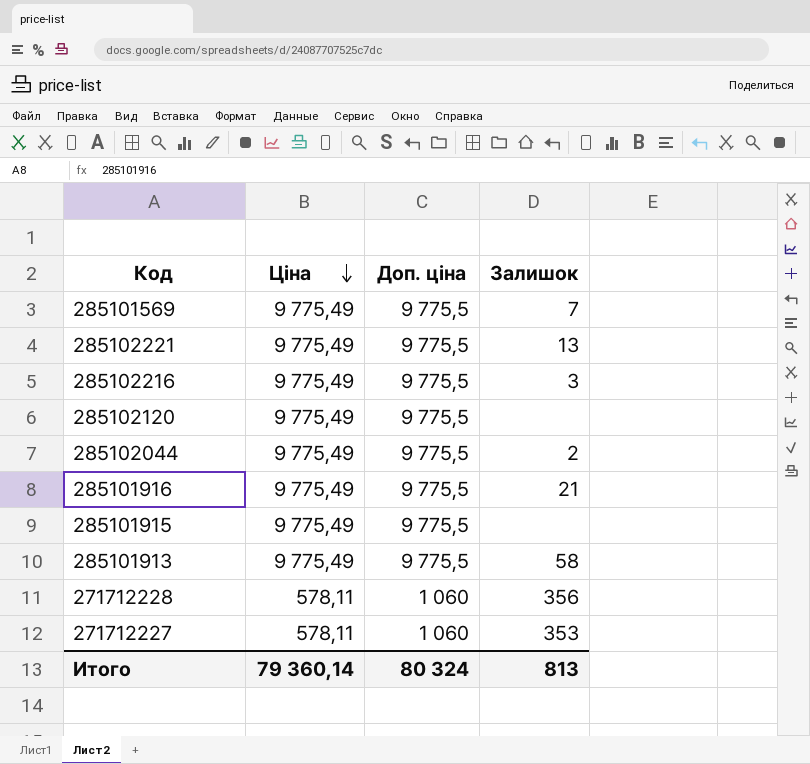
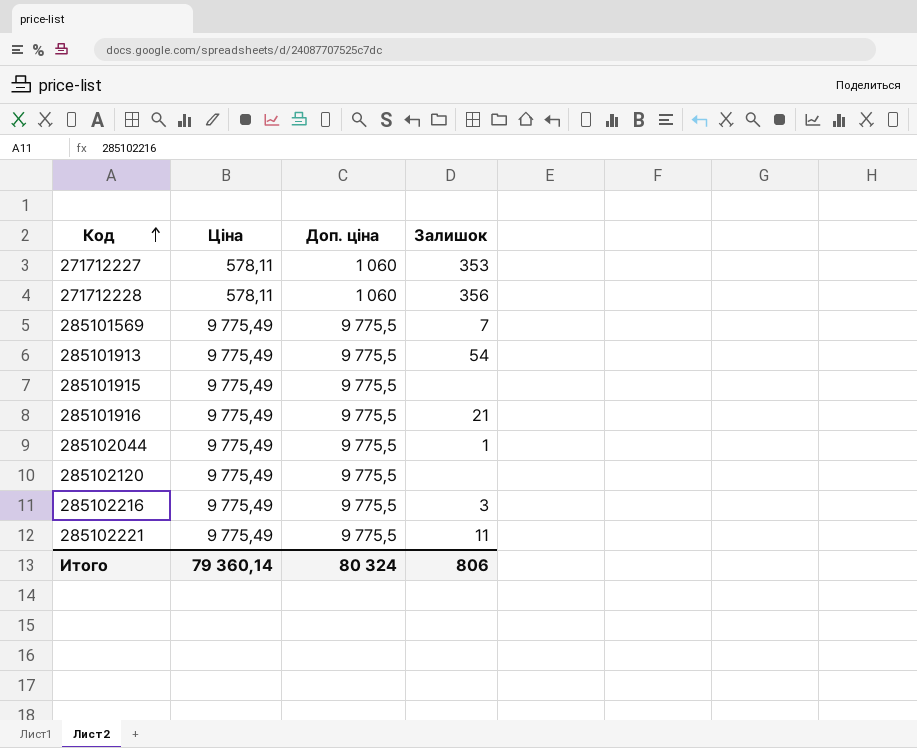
row order: Ціна descending -> Код ascending
285101913 | Залишок: 58 -> 54
285102044 | Залишок: 2 -> 1
285102221 | Залишок: 13 -> 11
Итого | Залишок: 813 -> 806

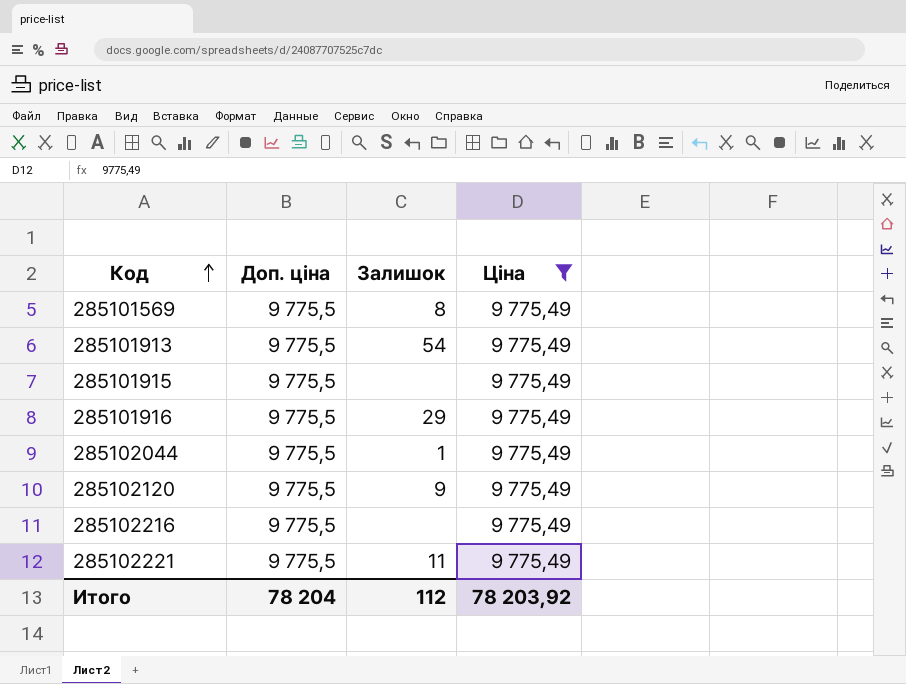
filter: none -> Ціна = 9 775,49
column Ціна | position: 2 -> 4
285101569 | Залишок: 7 -> 8
285101916 | Залишок: 21 -> 29
285102120 | Залишок: none -> 9
285102216 | Залишок: 3 -> none
Итого | Доп. ціна: 80 324 -> 78 204
Итого | Залишок: 806 -> 112
Итого | Ціна: 79 360,14 -> 78 203,92

